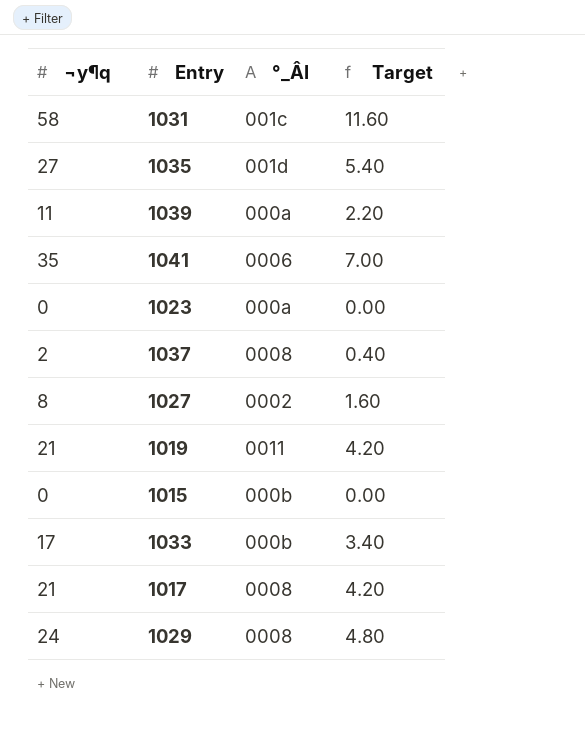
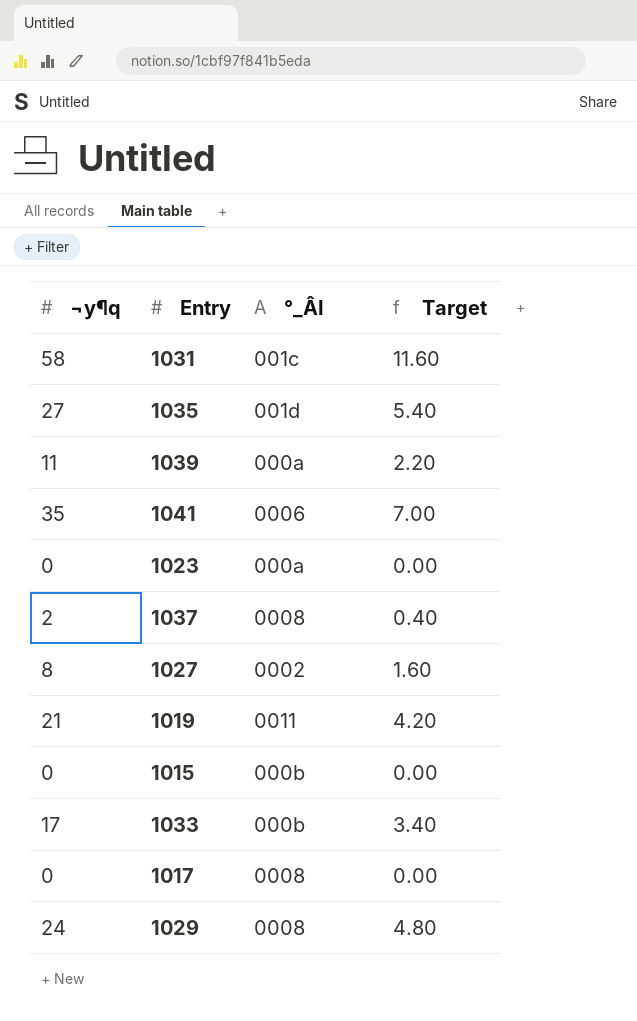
1017 | ¬y¶q: 21 -> 0
1017 | Target: 4.20 -> 0.00

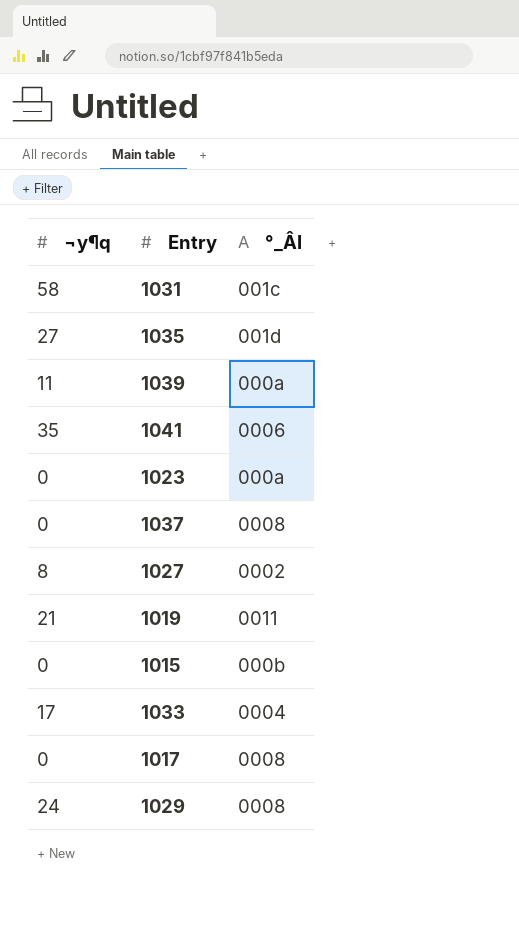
column Target | formula: [¬y¶q] * 0.2 -> none
1037 | ¬y¶q: 2 -> 0
1033 | °_ÂI: 000b -> 0004

